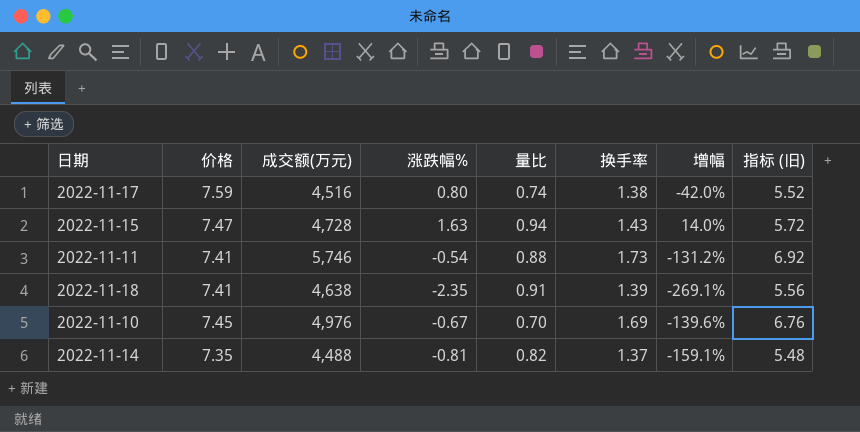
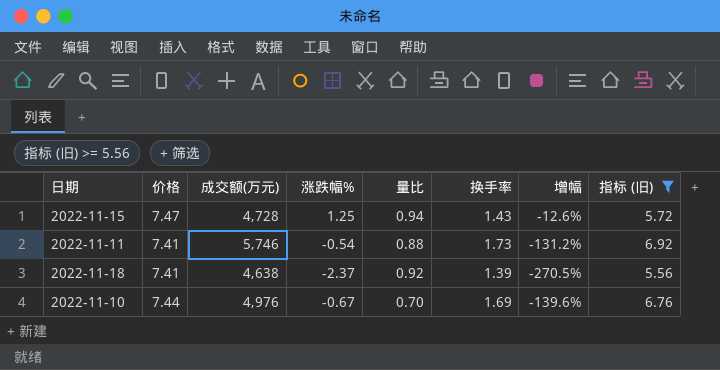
filter: none -> 指标 (旧) >= 5.56
2022-11-15 | 涨跌幅%: 1.63 -> 1.25
2022-11-15 | 增幅: 14.0% -> -12.6%
2022-11-18 | 涨跌幅%: -2.35 -> -2.37
2022-11-18 | 量比: 0.91 -> 0.92
2022-11-18 | 增幅: -269.1% -> -270.5%
2022-11-10 | 价格: 7.45 -> 7.44

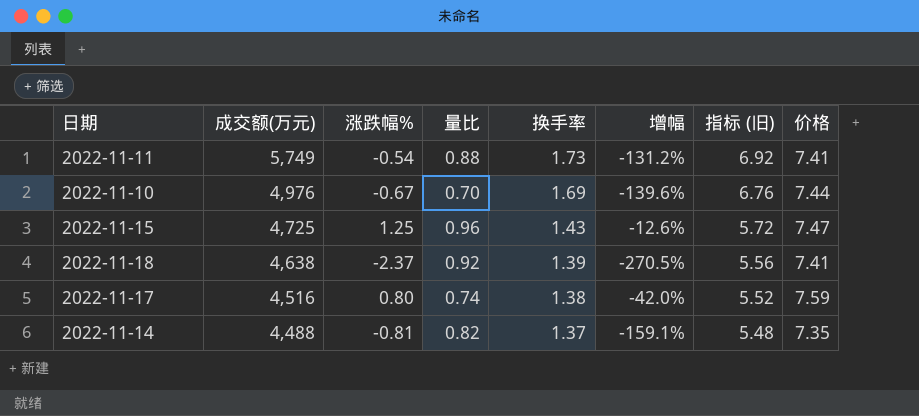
filter: 指标 (旧) >= 5.56 -> none
row order: none -> 成交额(万元) descending
column 价格 | position: 2 -> 8
2022-11-11 | 成交额(万元): 5,746 -> 5,749
2022-11-15 | 成交额(万元): 4,728 -> 4,725
2022-11-15 | 量比: 0.94 -> 0.96

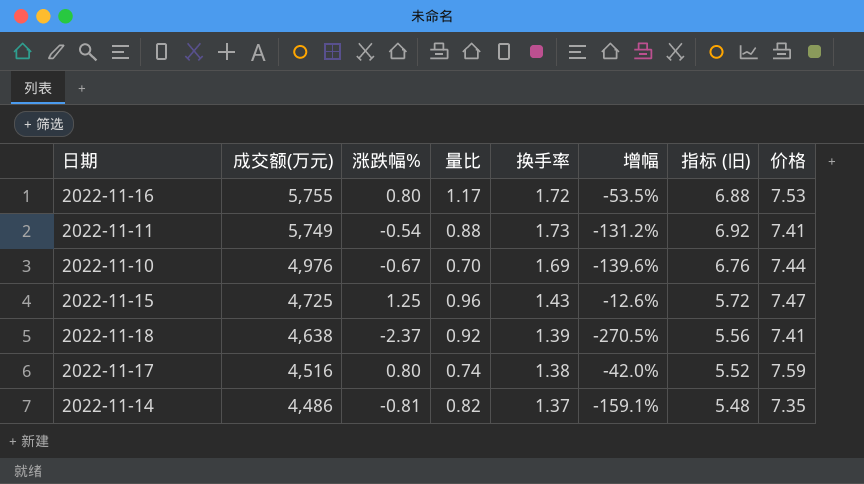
row 2022-11-16: none -> 5,755 | 0.80 | 1.17 | 1.72 | -53.5% | 6.88 | 7.53
2022-11-14 | 成交额(万元): 4,488 -> 4,486

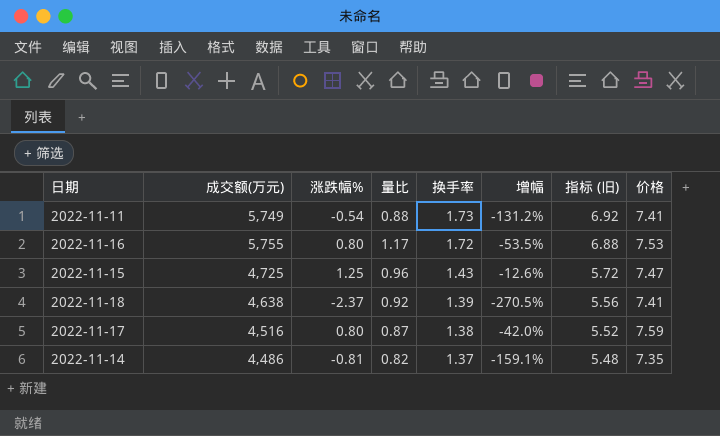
row order: 成交额(万元) descending -> 换手率 descending
row 2022-11-10: 4,976 | -0.67 | 0.70 | 1.69 | -139.6% | 6.76 | 7.44 -> none
2022-11-17 | 量比: 0.74 -> 0.87

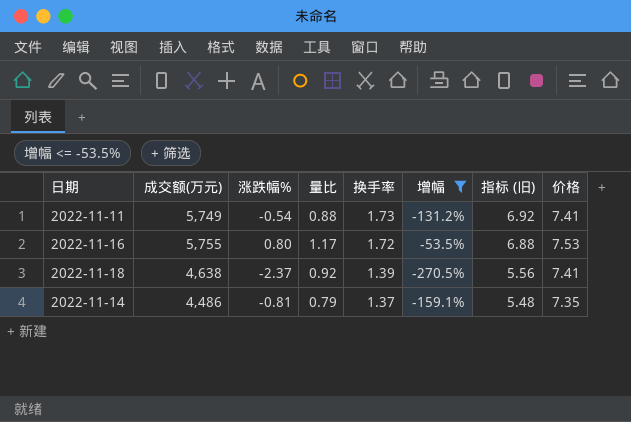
filter: none -> 增幅 <= -53.5%
2022-11-14 | 量比: 0.82 -> 0.79

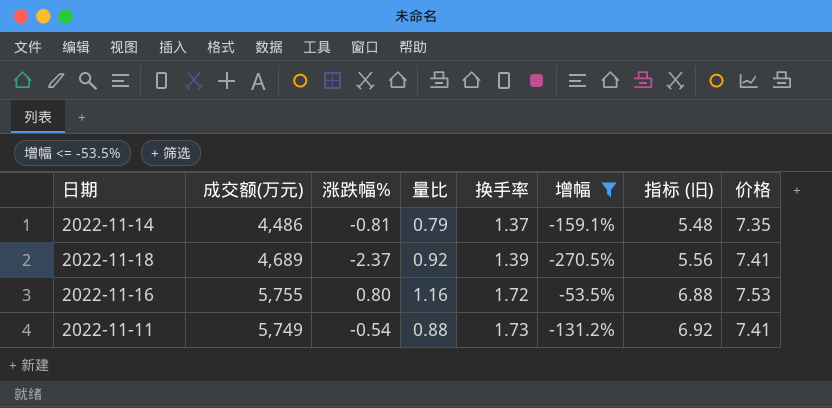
row order: 换手率 descending -> 换手率 ascending
2022-11-18 | 成交额(万元): 4,638 -> 4,689
2022-11-16 | 量比: 1.17 -> 1.16

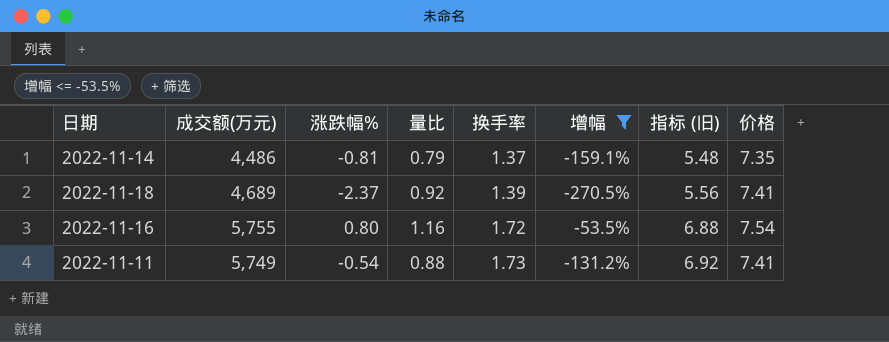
2022-11-16 | 价格: 7.53 -> 7.54

